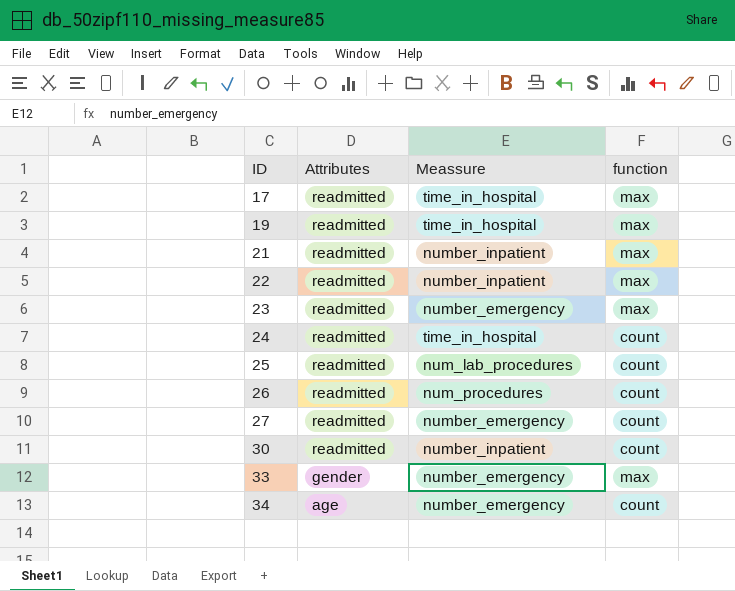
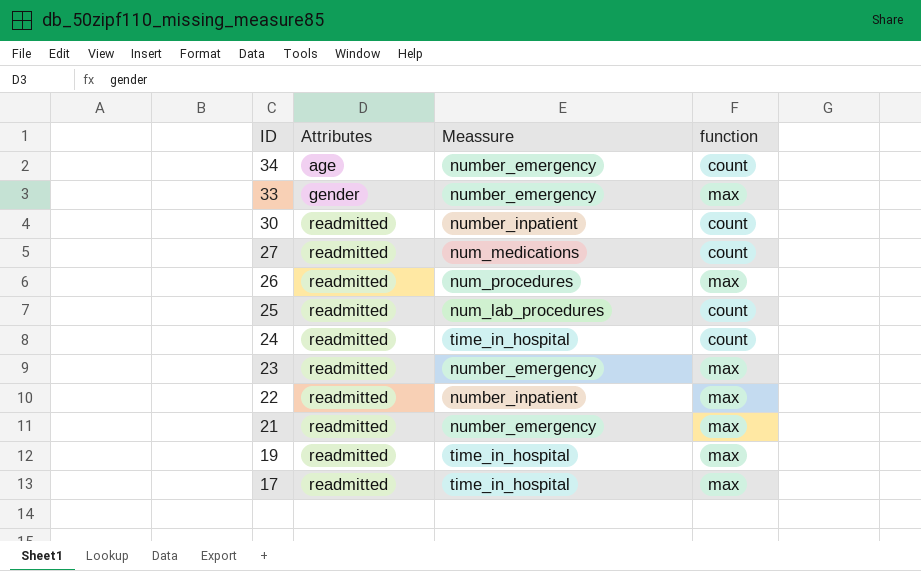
row order: ID ascending -> ID descending
27 | Meassure: number_emergency -> num_medications
26 | function: count -> max
21 | Meassure: number_inpatient -> number_emergency

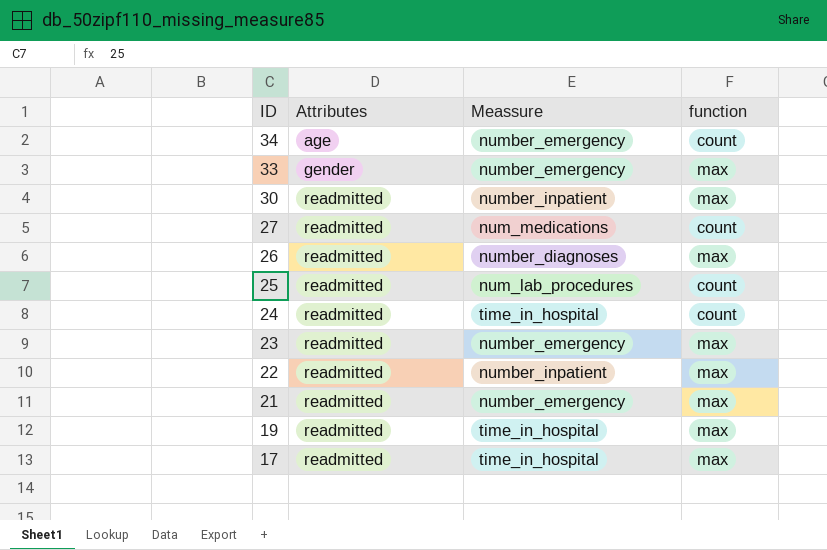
30 | function: count -> max
26 | Meassure: num_procedures -> number_diagnoses

